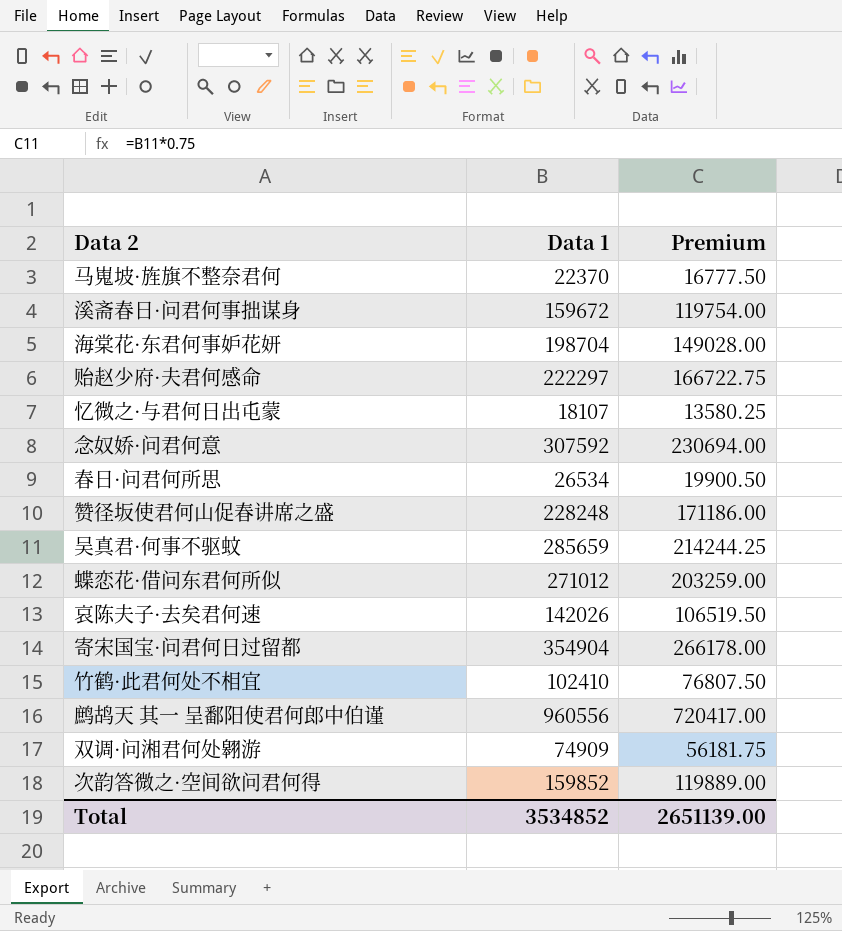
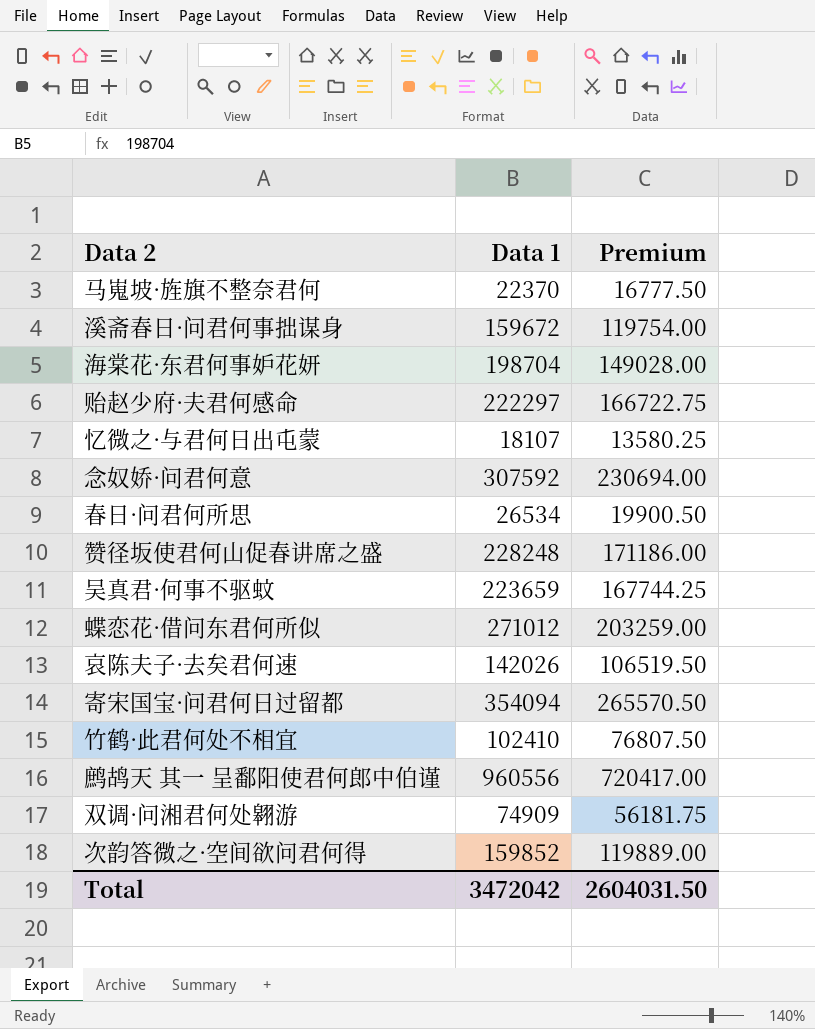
吴真君·何事不驱蚊 | Data 1: 285659 -> 223659
吴真君·何事不驱蚊 | Premium: 214244.25 -> 167744.25
寄宋国宝·问君何日过留都 | Data 1: 354904 -> 354094
寄宋国宝·问君何日过留都 | Premium: 266178.00 -> 265570.50
Total | Data 1: 3534852 -> 3472042
Total | Premium: 2651139.00 -> 2604031.50

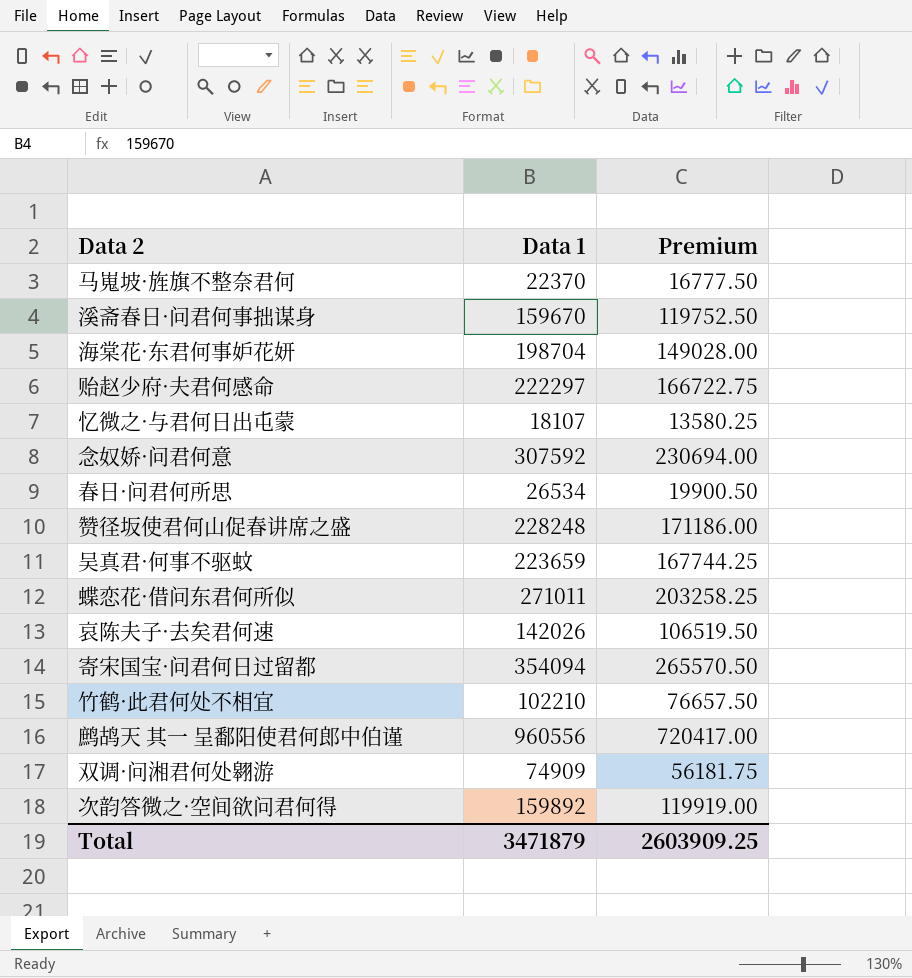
溪斋春日·问君何事拙谋身 | Data 1: 159672 -> 159670
溪斋春日·问君何事拙谋身 | Premium: 119754.00 -> 119752.50
蝶恋花·借问东君何所似 | Data 1: 271012 -> 271011
蝶恋花·借问东君何所似 | Premium: 203259.00 -> 203258.25
竹鹤·此君何处不相宜 | Data 1: 102410 -> 102210
竹鹤·此君何处不相宜 | Premium: 76807.50 -> 76657.50
次韵答微之·空间欲问君何得 | Data 1: 159852 -> 159892
次韵答微之·空间欲问君何得 | Premium: 119889.00 -> 119919.00
Total | Data 1: 3472042 -> 3471879
Total | Premium: 2604031.50 -> 2603909.25

